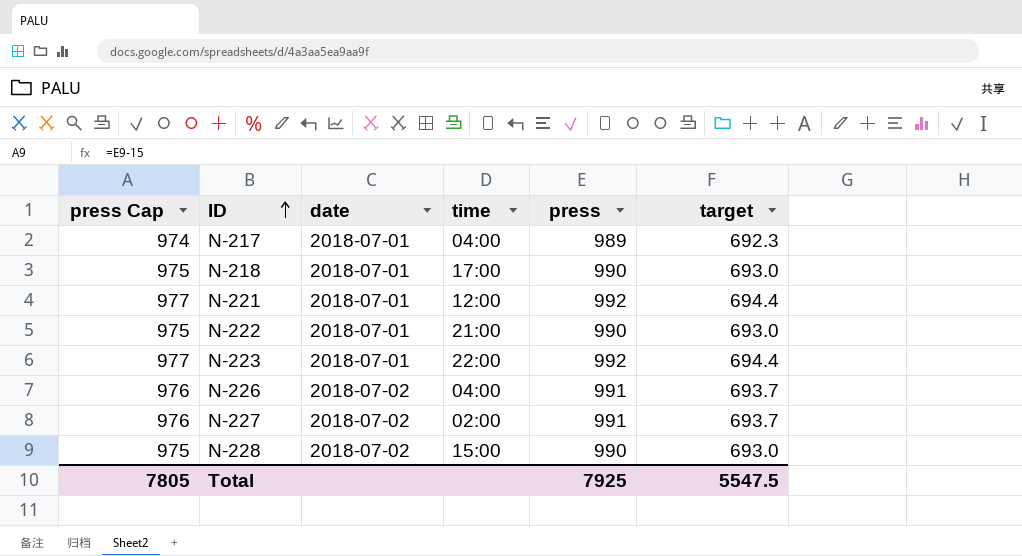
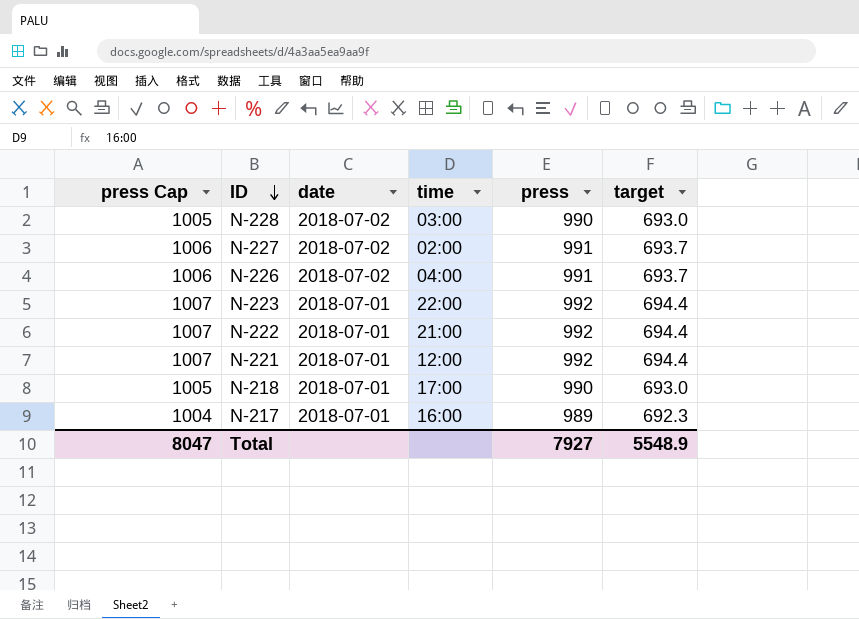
row order: ID ascending -> ID descending
column press Cap | formula: [press] - 15 -> [press] + 15
N-228 | time: 15:00 -> 03:00
N-222 | press: 990 -> 992
N-222 | target: 693.0 -> 694.4
N-217 | time: 04:00 -> 16:00
Total | press Cap: 7805 -> 8047
Total | press: 7925 -> 7927
Total | target: 5547.5 -> 5548.9

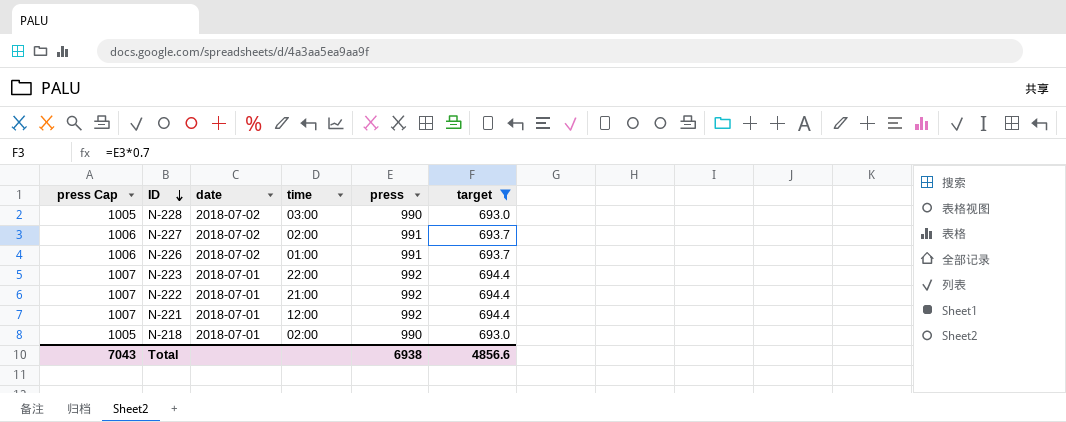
filter: none -> target != 692.3
N-226 | time: 04:00 -> 01:00
N-218 | time: 17:00 -> 02:00
Total | press Cap: 8047 -> 7043
Total | press: 7927 -> 6938
Total | target: 5548.9 -> 4856.6

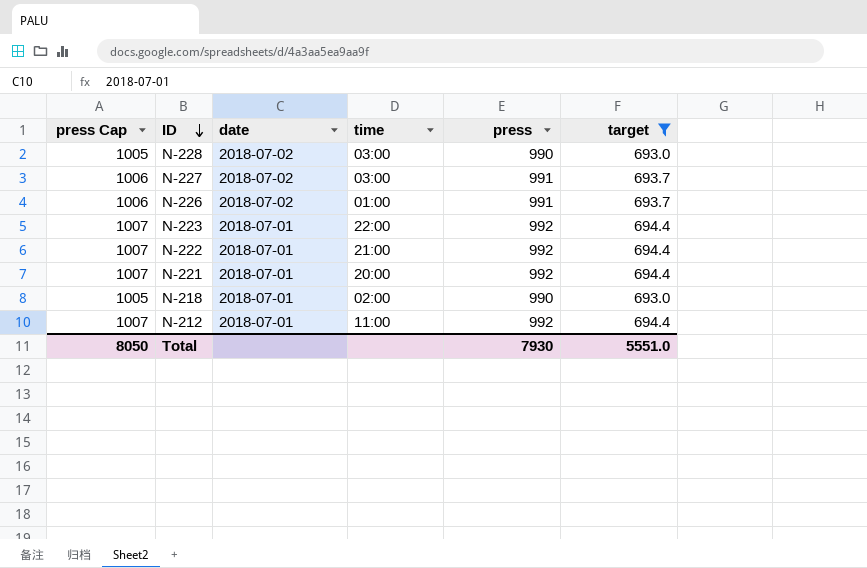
N-227 | time: 02:00 -> 03:00
N-221 | time: 12:00 -> 20:00
row N-212: none -> 1007 | 2018-07-01 | 11:00 | 992 | 694.4
Total | press Cap: 7043 -> 8050
Total | press: 6938 -> 7930
Total | target: 4856.6 -> 5551.0

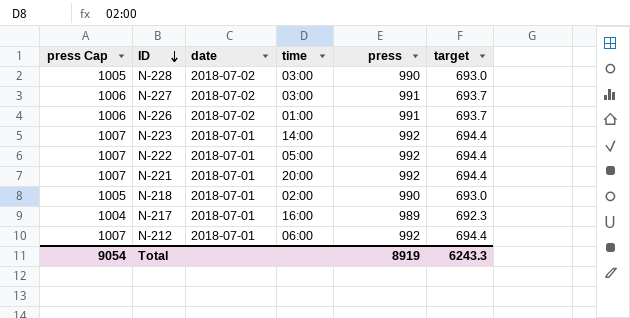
filter: target != 692.3 -> none
N-223 | time: 22:00 -> 14:00
N-222 | time: 21:00 -> 05:00
N-212 | time: 11:00 -> 06:00
Total | press Cap: 8050 -> 9054
Total | press: 7930 -> 8919
Total | target: 5551.0 -> 6243.3

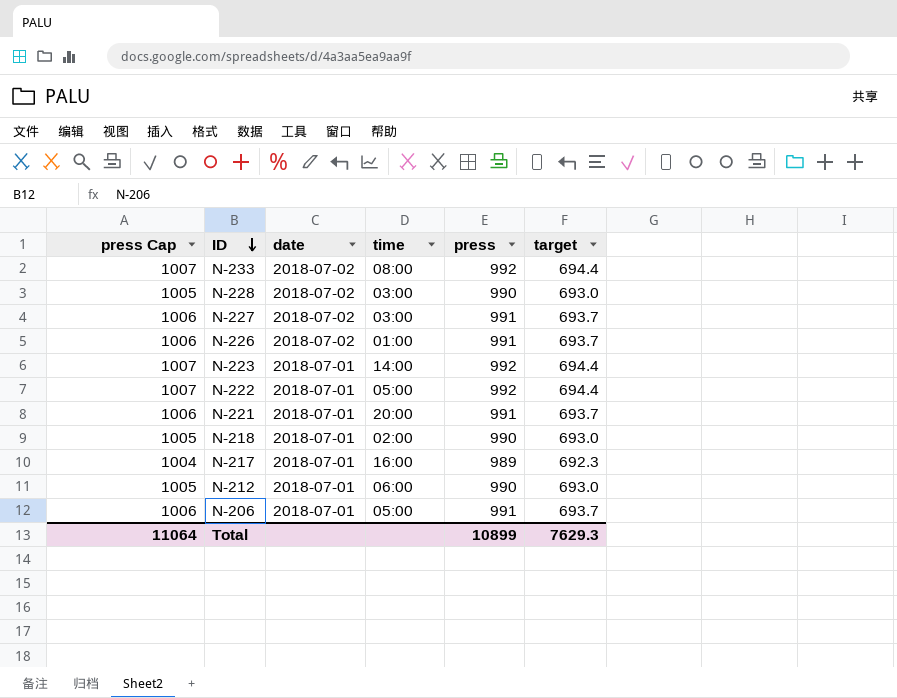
row N-233: none -> 1007 | 2018-07-02 | 08:00 | 992 | 694.4
N-221 | press Cap: 1007 -> 1006
N-221 | press: 992 -> 991
N-221 | target: 694.4 -> 693.7
N-212 | press Cap: 1007 -> 1005
N-212 | press: 992 -> 990
N-212 | target: 694.4 -> 693.0
row N-206: none -> 1006 | 2018-07-01 | 05:00 | 991 | 693.7
Total | press Cap: 9054 -> 11064
Total | press: 8919 -> 10899
Total | target: 6243.3 -> 7629.3

